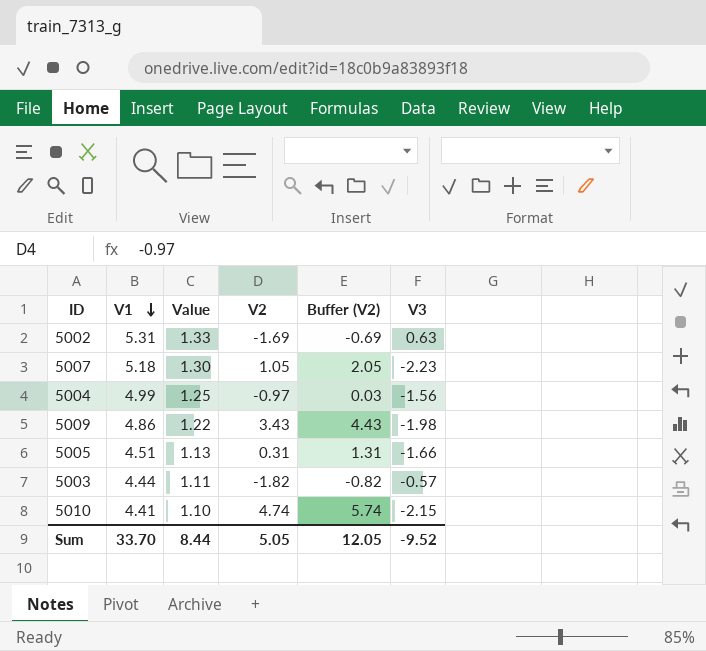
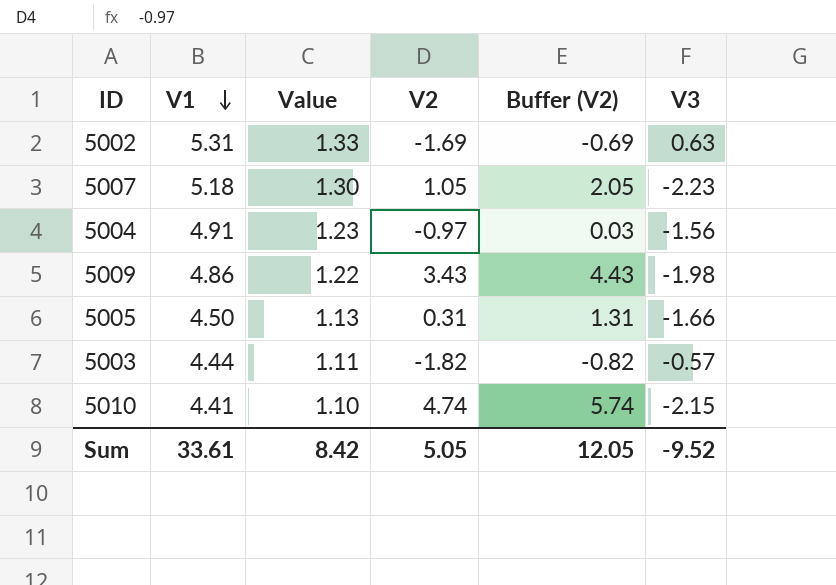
5004 | V1: 4.99 -> 4.91
5004 | Value: 1.25 -> 1.23
5005 | V1: 4.51 -> 4.50
Sum | V1: 33.70 -> 33.61
Sum | Value: 8.44 -> 8.42

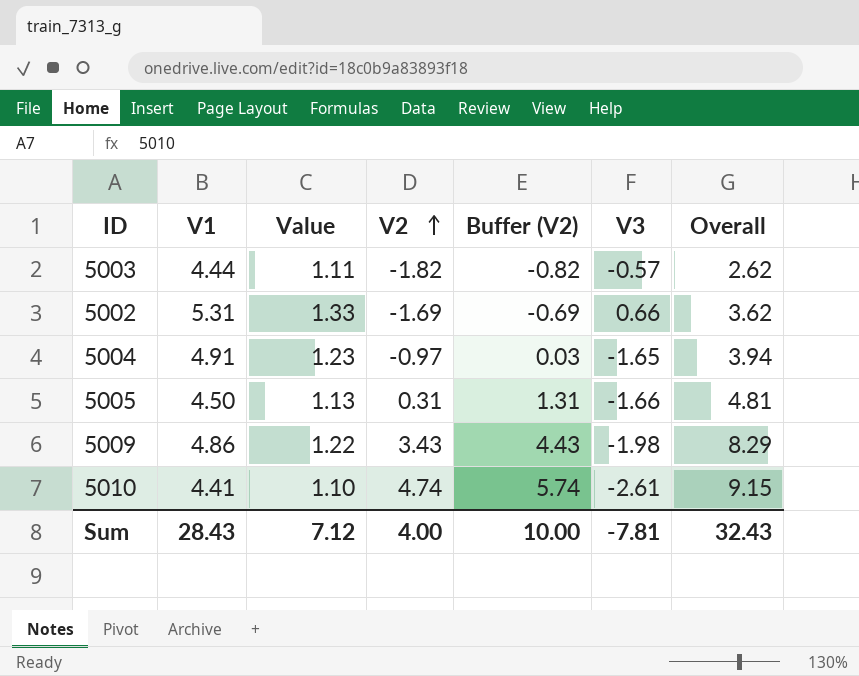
row order: V1 descending -> V2 ascending
column Overall | formula: none -> [V1] + [V2]
row 5007: 5.18 | 1.30 | 1.05 | 2.05 | -2.23 -> none
5002 | V3: 0.63 -> 0.66
5004 | V3: -1.56 -> -1.65
5010 | V3: -2.15 -> -2.61
Sum | V1: 33.61 -> 28.43
Sum | Value: 8.42 -> 7.12
Sum | V2: 5.05 -> 4.00
Sum | Buffer (V2): 12.05 -> 10.00
Sum | V3: -9.52 -> -7.81

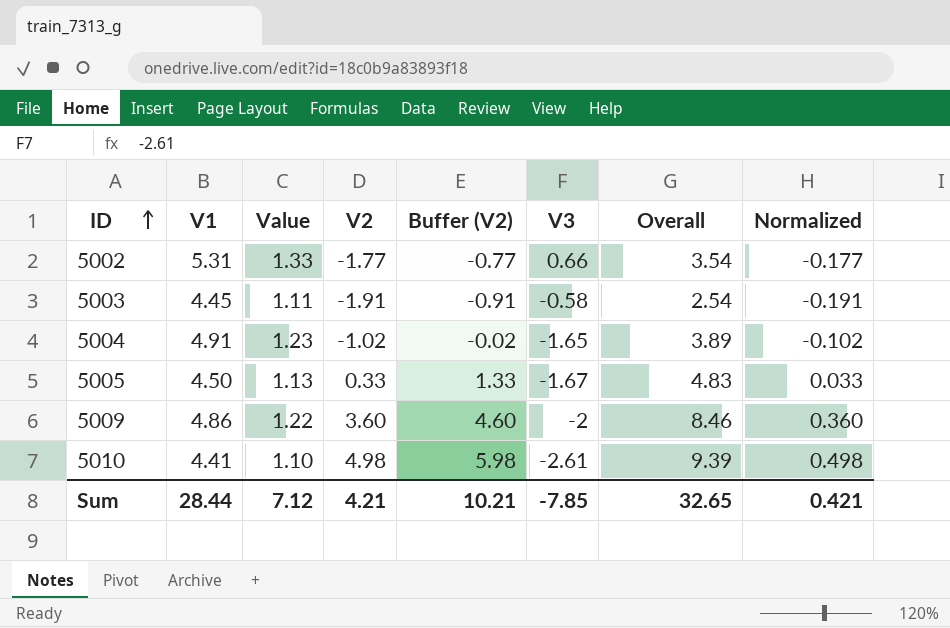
row order: V2 ascending -> ID ascending
column Normalized | formula: none -> [V2] * 0.1
5002 | V2: -1.69 -> -1.77
5002 | Buffer (V2): -0.69 -> -0.77
5002 | Overall: 3.62 -> 3.54
5003 | V1: 4.44 -> 4.45
5003 | V2: -1.82 -> -1.91
5003 | Buffer (V2): -0.82 -> -0.91
5003 | V3: -0.57 -> -0.58
5003 | Overall: 2.62 -> 2.54
5004 | V2: -0.97 -> -1.02
5004 | Buffer (V2): 0.03 -> -0.02
5004 | Overall: 3.94 -> 3.89
5005 | V2: 0.31 -> 0.33
5005 | Buffer (V2): 1.31 -> 1.33
5005 | V3: -1.66 -> -1.67
5005 | Overall: 4.81 -> 4.83
5009 | V2: 3.43 -> 3.60
5009 | Buffer (V2): 4.43 -> 4.60
5009 | V3: -1.98 -> -2
5009 | Overall: 8.29 -> 8.46
5010 | V2: 4.74 -> 4.98
5010 | Buffer (V2): 5.74 -> 5.98
5010 | Overall: 9.15 -> 9.39
Sum | V1: 28.43 -> 28.44
Sum | V2: 4.00 -> 4.21
Sum | Buffer (V2): 10.00 -> 10.21
Sum | V3: -7.81 -> -7.85
Sum | Overall: 32.43 -> 32.65

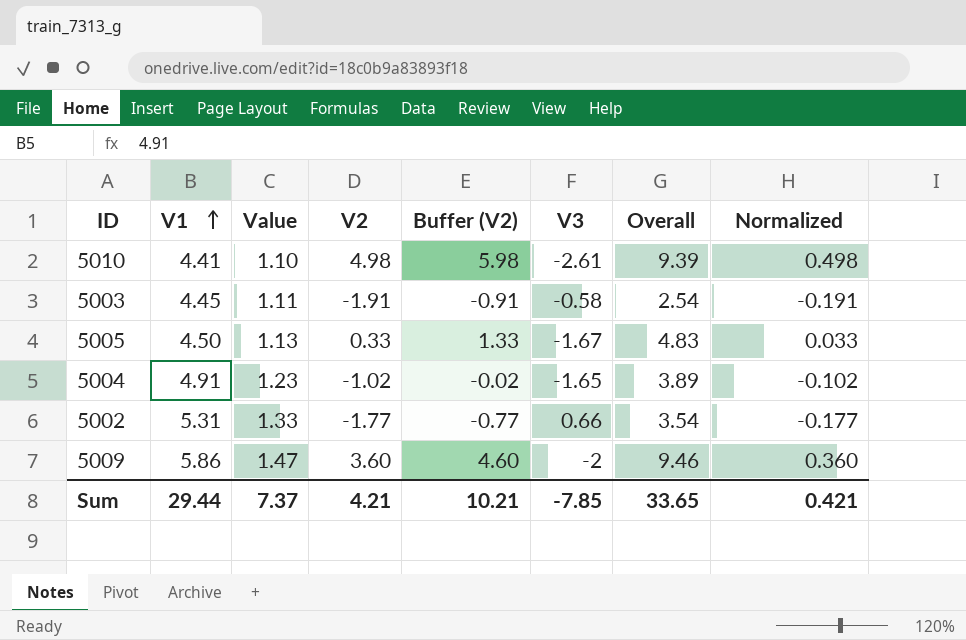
row order: ID ascending -> V1 ascending
5009 | V1: 4.86 -> 5.86
5009 | Value: 1.22 -> 1.47
5009 | Overall: 8.46 -> 9.46
Sum | V1: 28.44 -> 29.44
Sum | Value: 7.12 -> 7.37
Sum | Overall: 32.65 -> 33.65

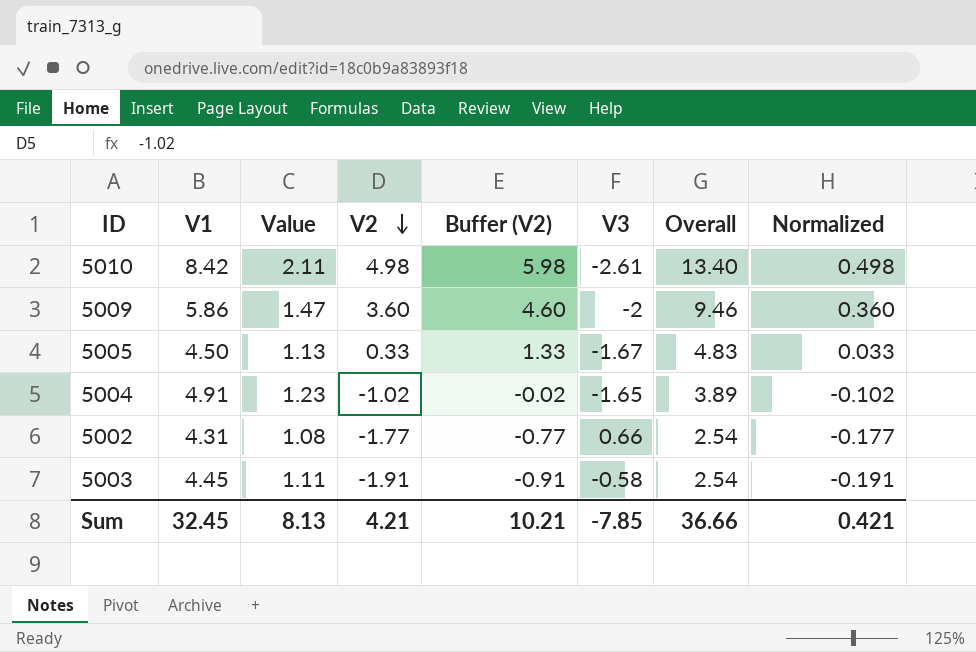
row order: V1 ascending -> V2 descending
5010 | V1: 4.41 -> 8.42
5010 | Value: 1.10 -> 2.11
5010 | Overall: 9.39 -> 13.40
5002 | V1: 5.31 -> 4.31
5002 | Value: 1.33 -> 1.08
5002 | Overall: 3.54 -> 2.54
Sum | V1: 29.44 -> 32.45
Sum | Value: 7.37 -> 8.13
Sum | Overall: 33.65 -> 36.66

